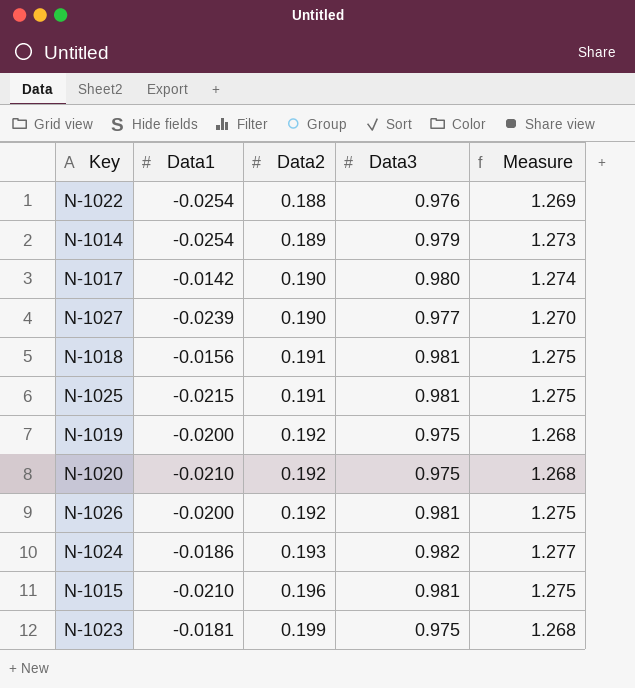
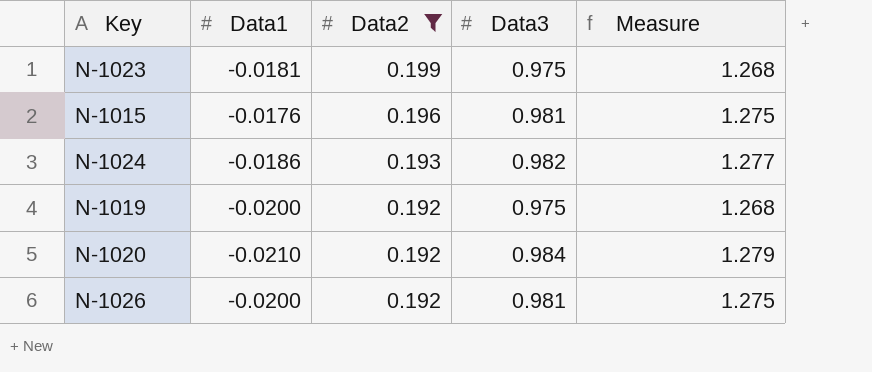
filter: none -> Data2 >= 0.192
row order: Data2 ascending -> Data2 descending
N-1015 | Data1: -0.0210 -> -0.0176
N-1020 | Data3: 0.975 -> 0.984
N-1020 | Measure: 1.268 -> 1.279

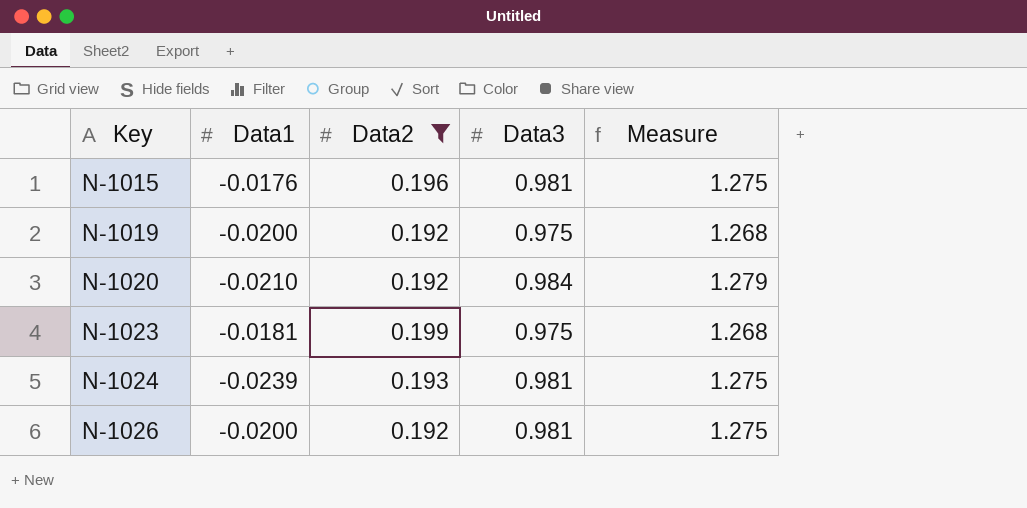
row order: Data2 descending -> Key ascending
N-1024 | Data1: -0.0186 -> -0.0239
N-1024 | Data3: 0.982 -> 0.981
N-1024 | Measure: 1.277 -> 1.275

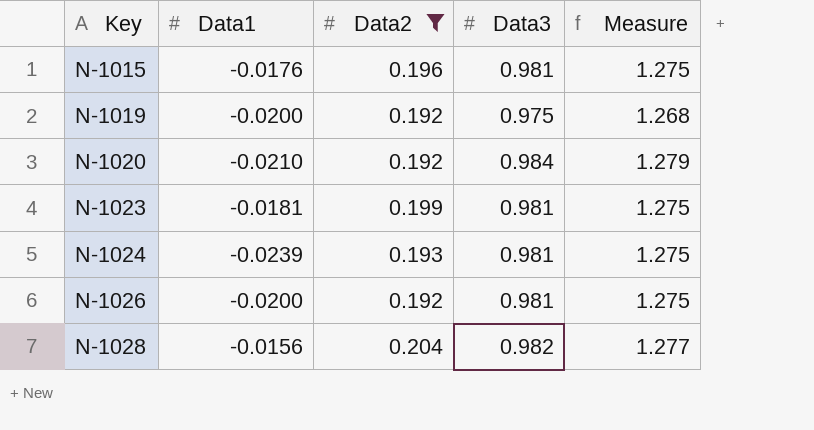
N-1023 | Data3: 0.975 -> 0.981
N-1023 | Measure: 1.268 -> 1.275
row N-1028: none -> -0.0156 | 0.204 | 0.982 | 1.277

